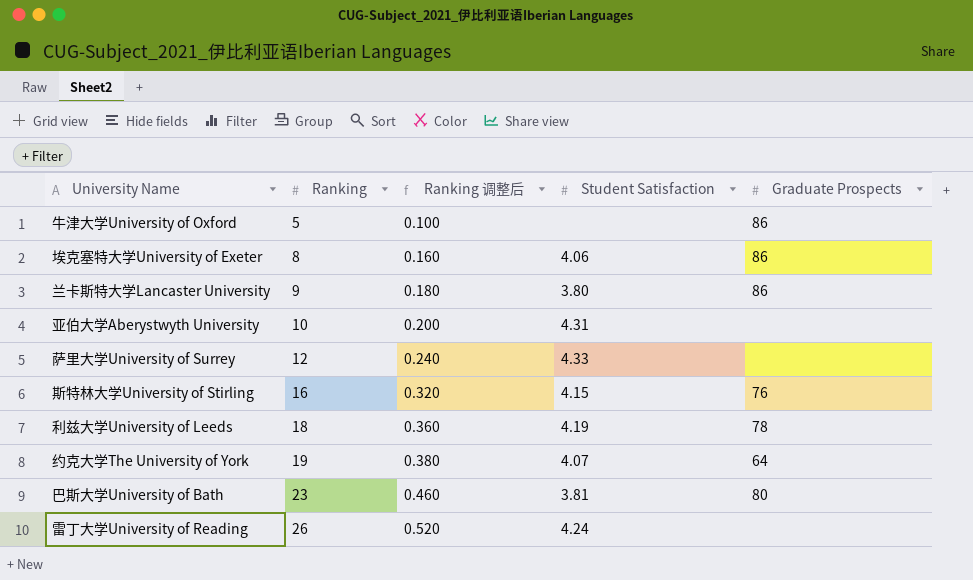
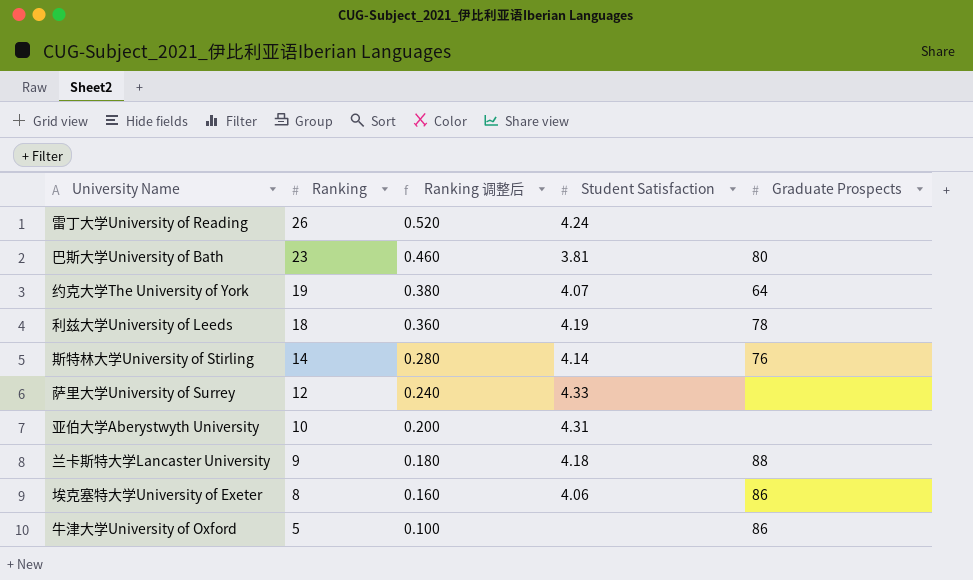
row order: Ranking ascending -> Ranking descending
斯特林大学University of Stirling | Ranking: 16 -> 14
斯特林大学University of Stirling | Ranking 调整后: 0.320 -> 0.280
斯特林大学University of Stirling | Student Satisfaction: 4.15 -> 4.14
兰卡斯特大学Lancaster University | Student Satisfaction: 3.80 -> 4.18
兰卡斯特大学Lancaster University | Graduate Prospects: 86 -> 88

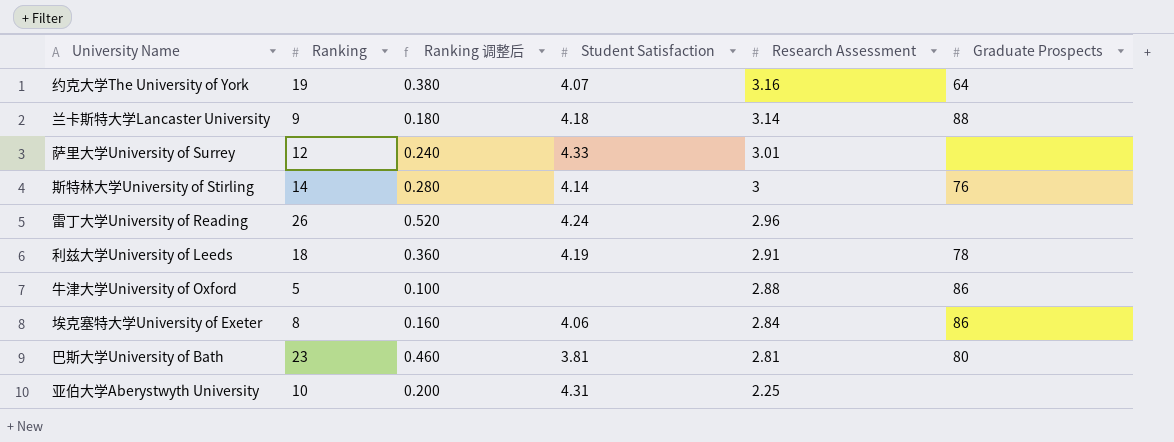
row order: Ranking descending -> Research Assessment descending
column Research Assessment | position: none -> 5

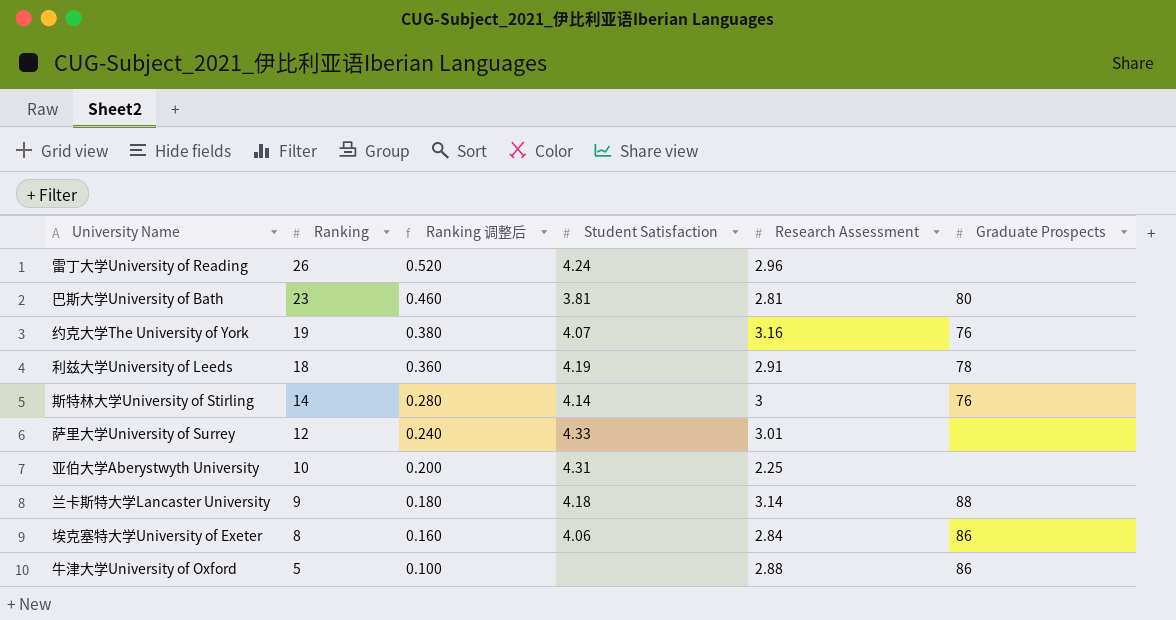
row order: Research Assessment descending -> Ranking descending
约克大学The University of York | Graduate Prospects: 64 -> 76

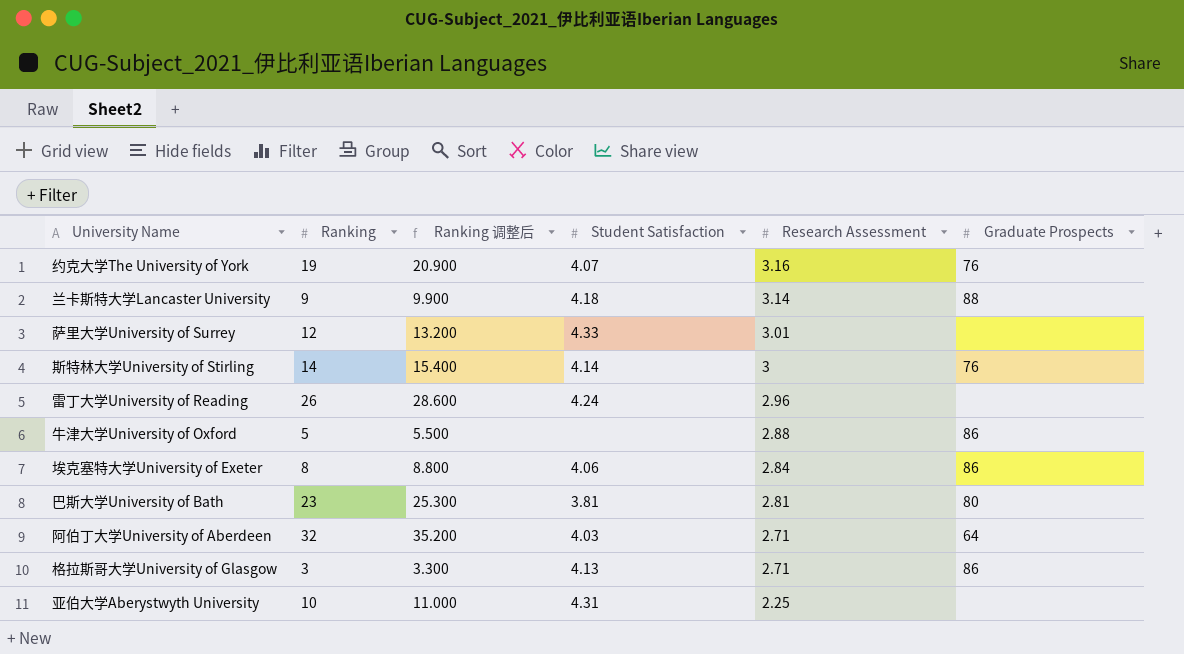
row order: Ranking descending -> Research Assessment descending
column Ranking 调整后 | formula: [Ranking] * 0.02 -> [Ranking] * 1.1
row 利兹大学University of Leeds: 18 | 0.360 | 4.19 | 2.91 | 78 -> none
row 阿伯丁大学University of Aberdeen: none -> 32 | 35.200 | 4.03 | 2.71 | 64
row 格拉斯哥大学University of Glasgow: none -> 3 | 3.300 | 4.13 | 2.71 | 86

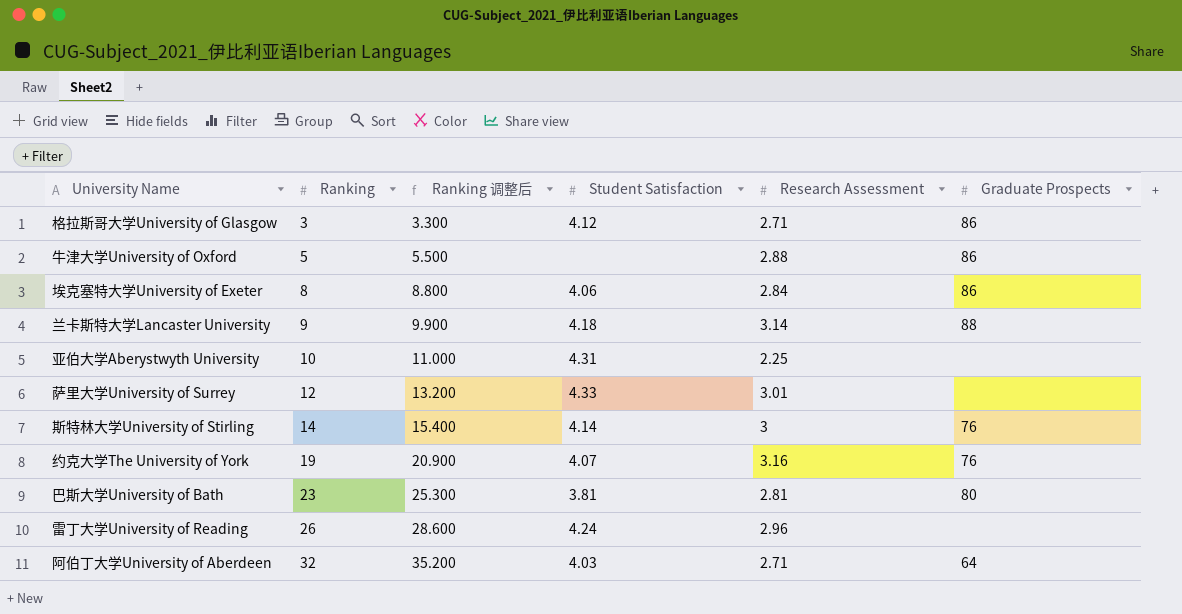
row order: Research Assessment descending -> Ranking ascending
格拉斯哥大学University of Glasgow | Student Satisfaction: 4.13 -> 4.12

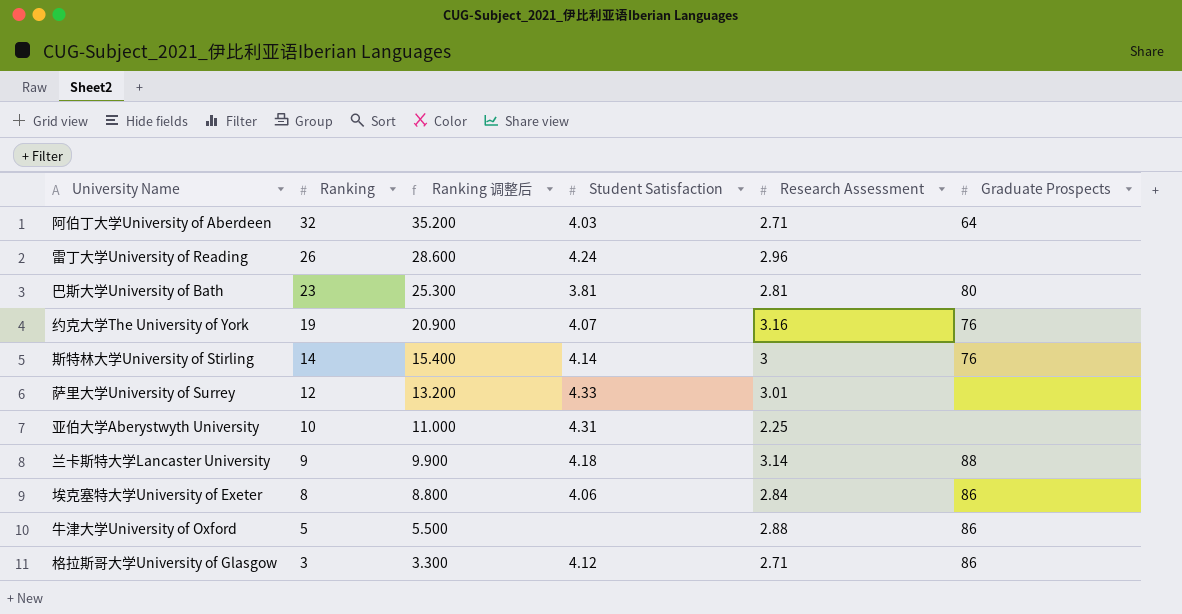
row order: Ranking ascending -> Ranking descending

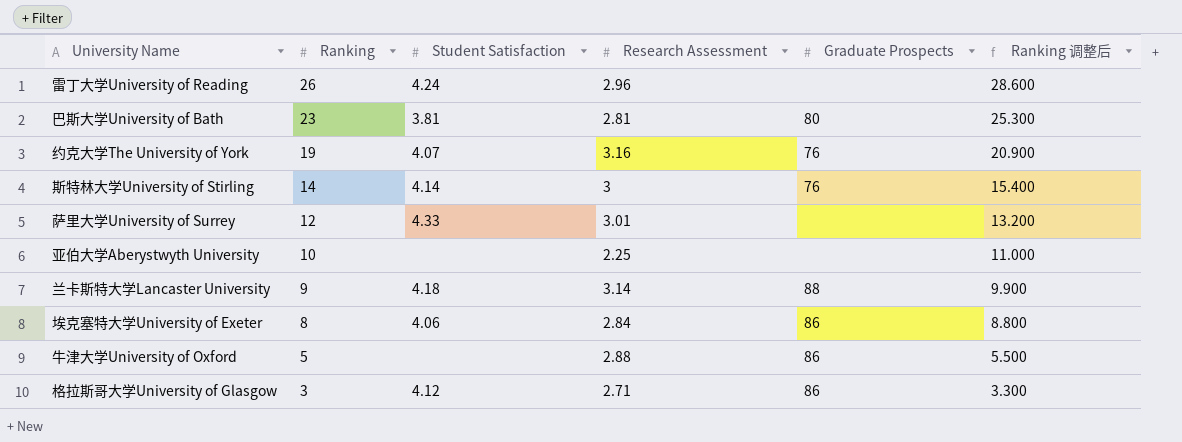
column Ranking 调整后 | position: 3 -> 6
row 阿伯丁大学University of Aberdeen: 32 | 35.200 | 4.03 | 2.71 | 64 -> none
亚伯大学Aberystwyth University | Student Satisfaction: 4.31 -> none

